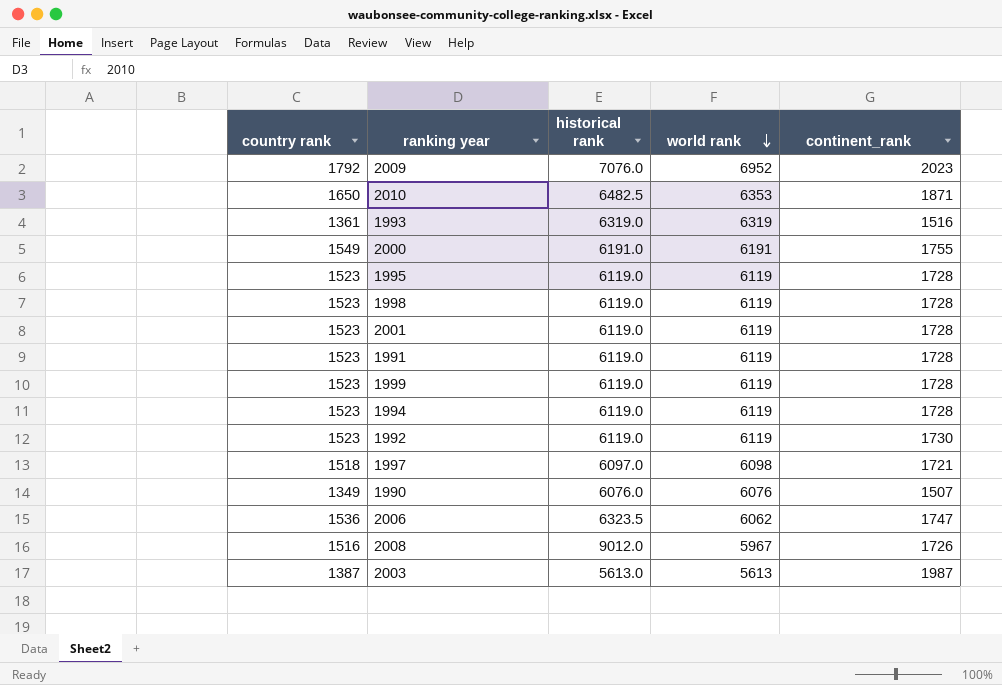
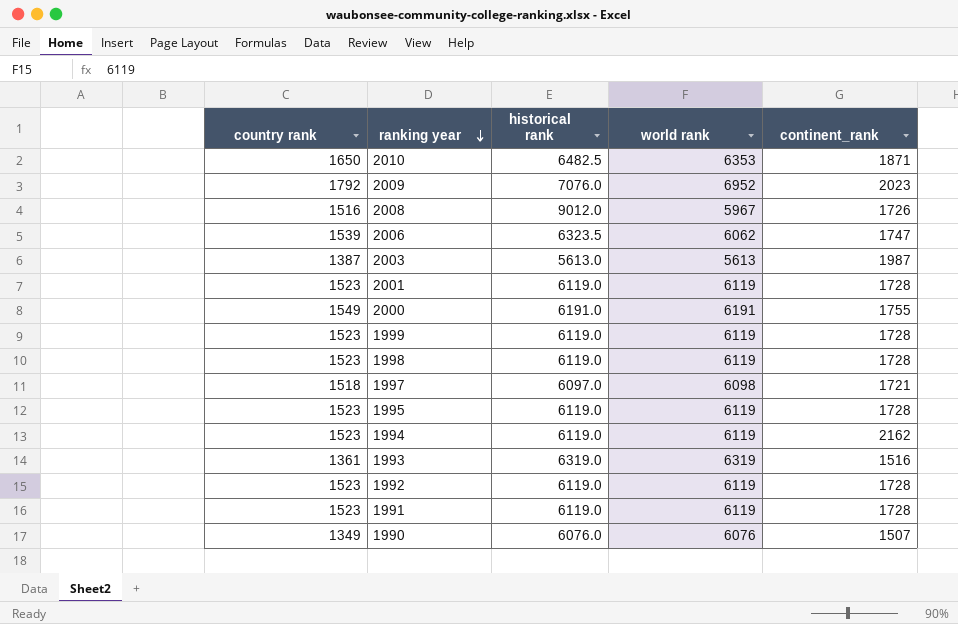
row order: world rank descending -> ranking year descending
2006 | country rank: 1536 -> 1539
1994 | continent_rank: 1728 -> 2162
1992 | continent_rank: 1730 -> 1728

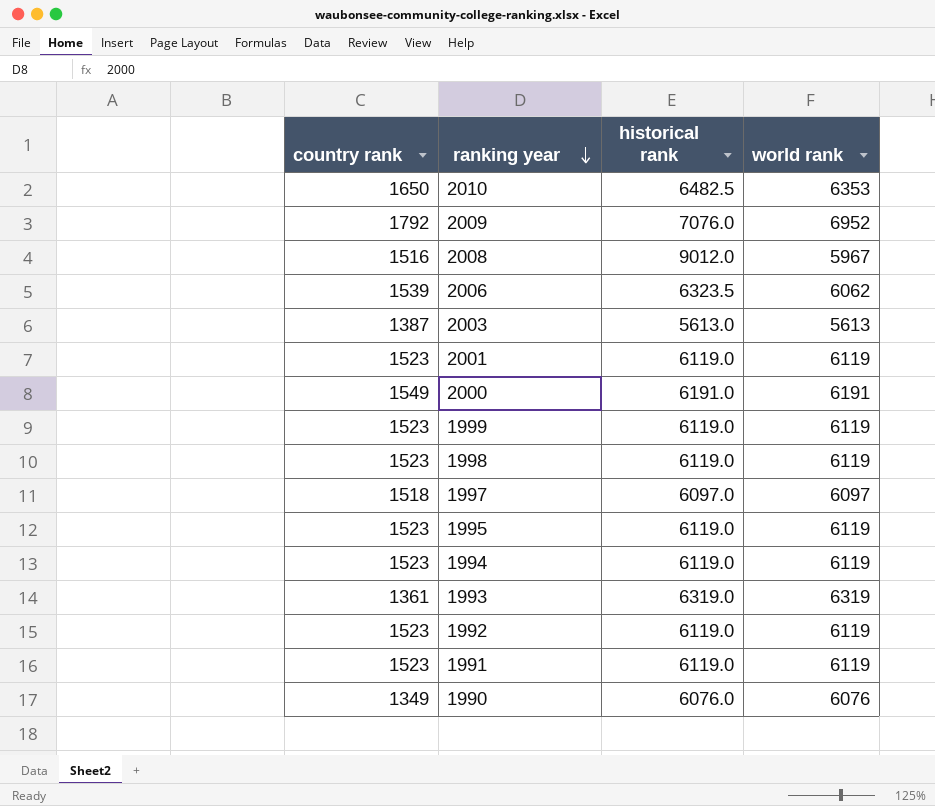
column continent_rank | position: 5 -> none
1997 | world rank: 6098 -> 6097

